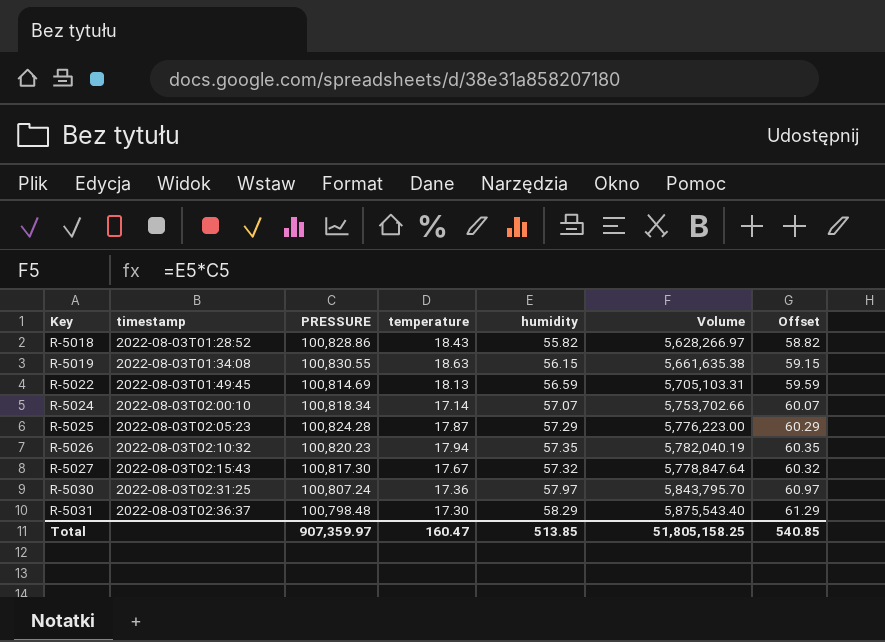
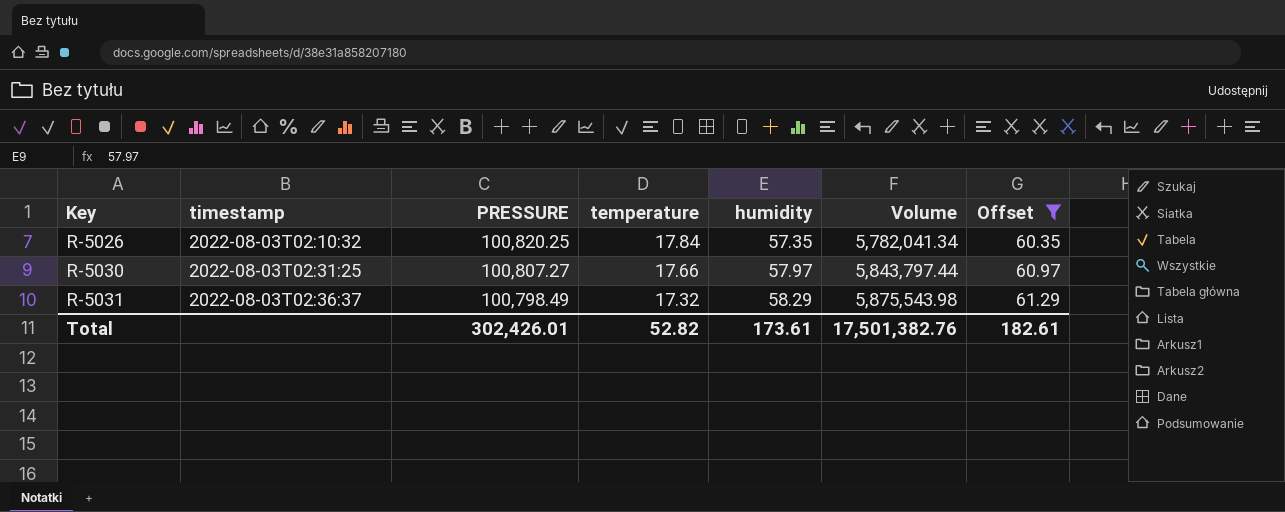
filter: none -> Offset >= 60.35
R-5026 | PRESSURE: 100,820.23 -> 100,820.25
R-5026 | temperature: 17.94 -> 17.84
R-5026 | Volume: 5,782,040.19 -> 5,782,041.34
R-5030 | PRESSURE: 100,807.24 -> 100,807.27
R-5030 | temperature: 17.36 -> 17.66
R-5030 | Volume: 5,843,795.70 -> 5,843,797.44
R-5031 | PRESSURE: 100,798.48 -> 100,798.49
R-5031 | temperature: 17.30 -> 17.32
R-5031 | Volume: 5,875,543.40 -> 5,875,543.98
Total | PRESSURE: 907,359.97 -> 302,426.01
Total | temperature: 160.47 -> 52.82
Total | humidity: 513.85 -> 173.61
Total | Volume: 51,805,158.25 -> 17,501,382.76
Total | Offset: 540.85 -> 182.61

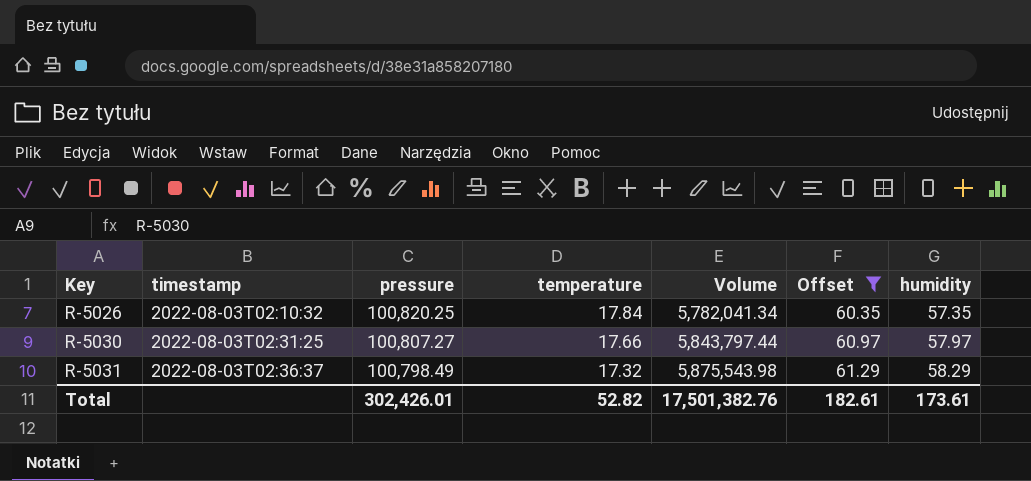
column name: PRESSURE -> pressure
column humidity | position: 5 -> 7

